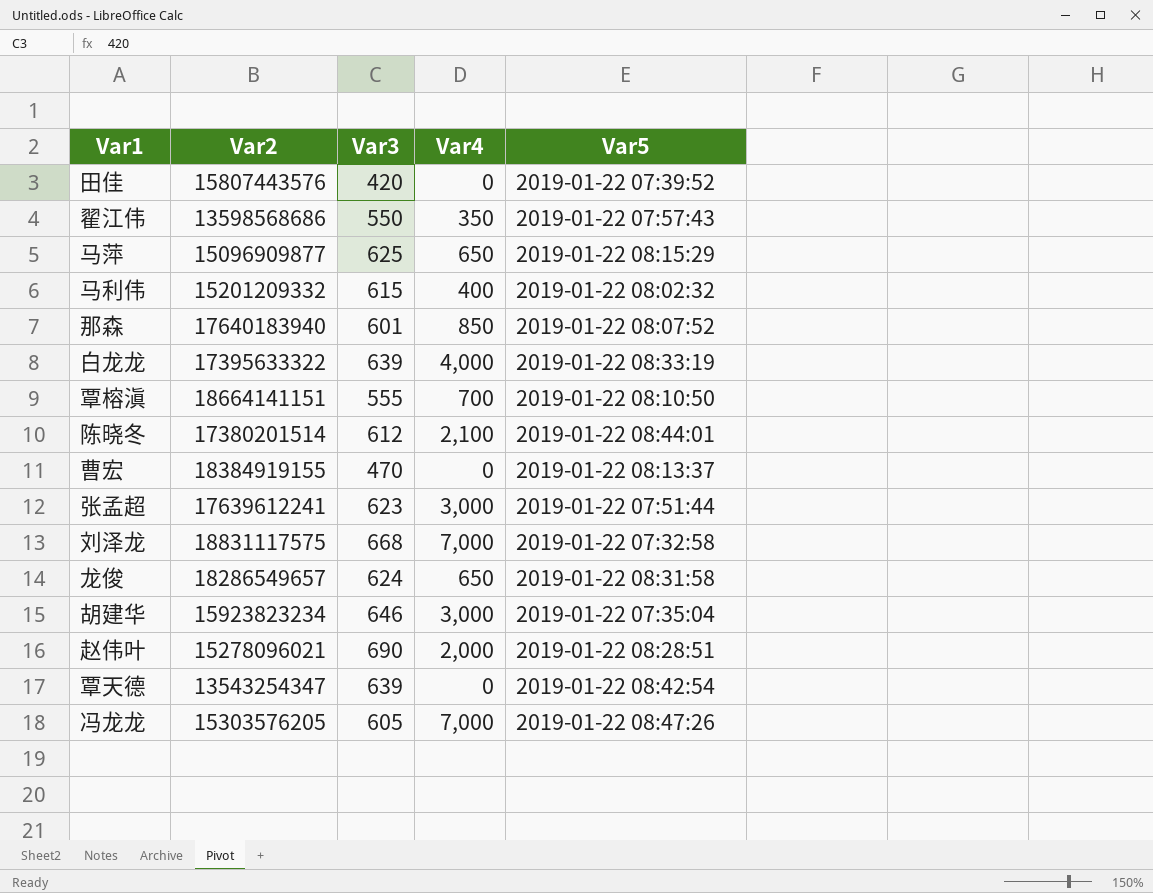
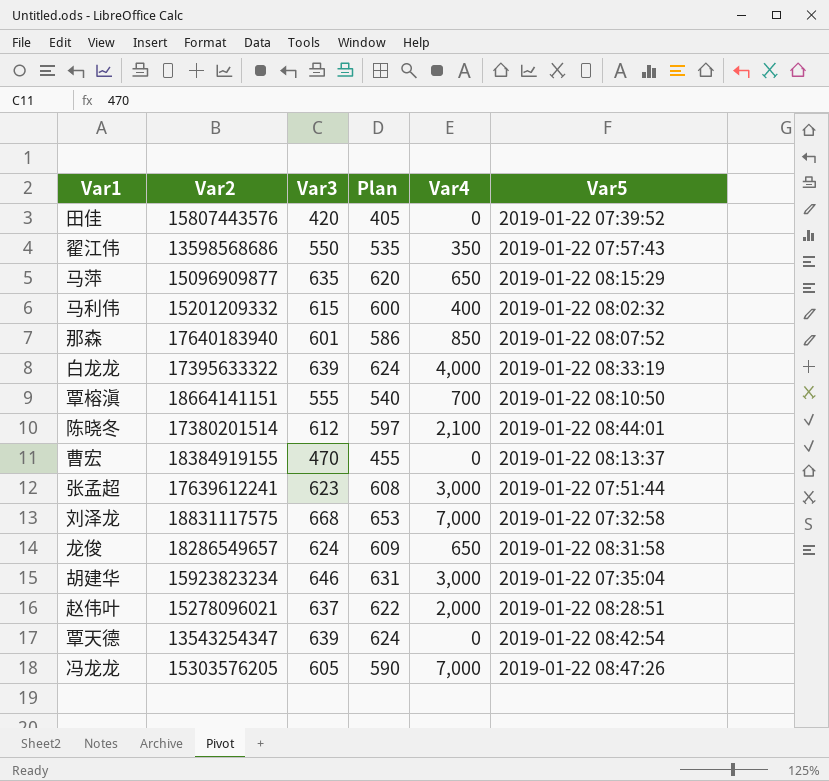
column Plan | formula: none -> [Var3] - 15
马萍 | Var3: 625 -> 635
赵伟叶 | Var3: 690 -> 637

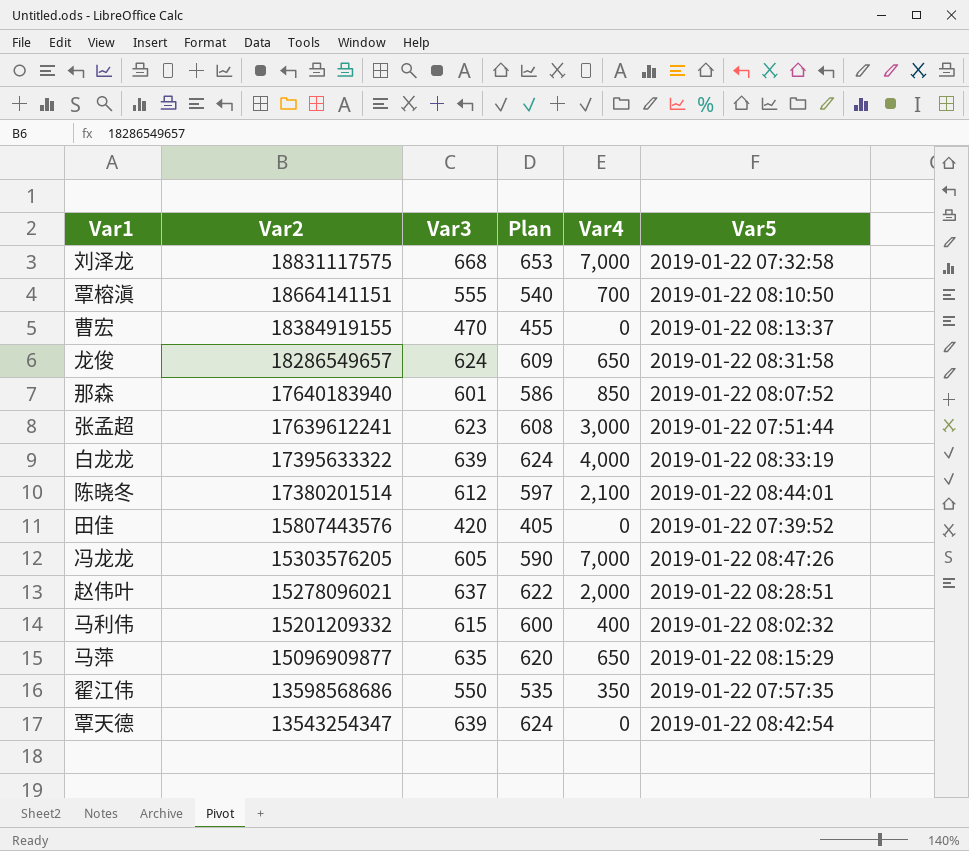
row order: none -> Var2 descending
row 胡建华: 15923823234 | 646 | 631 | 3,000 | 2019-01-22 07:35:04 -> none
翟江伟 | Var5: 2019-01-22 07:57:43 -> 2019-01-22 07:57:35

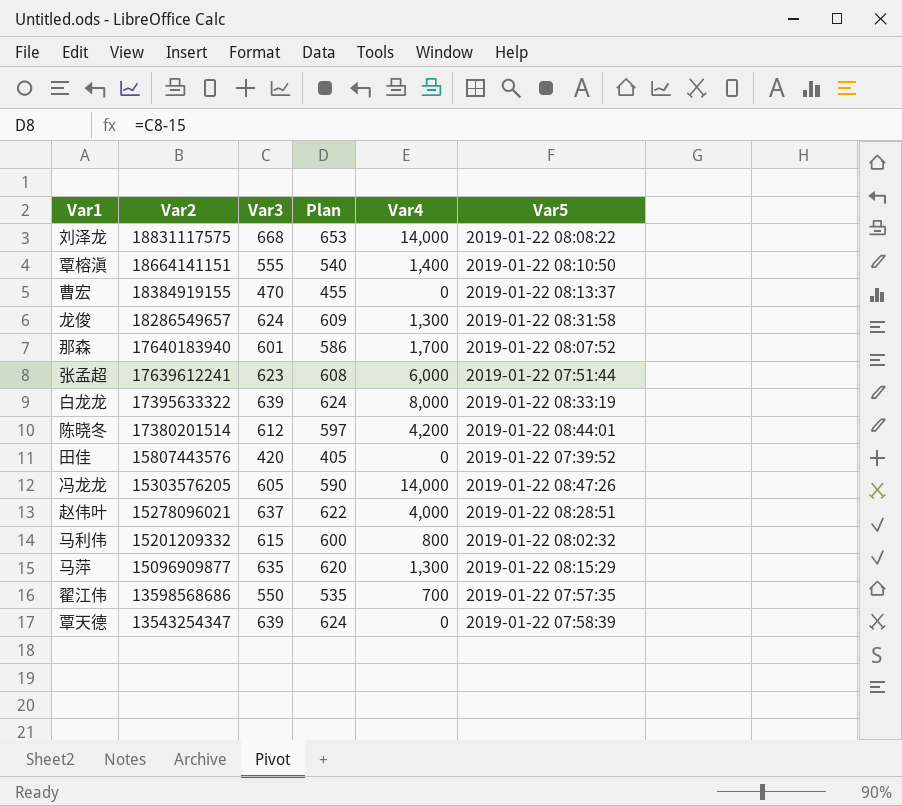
刘泽龙 | Var4: 7,000 -> 14,000
刘泽龙 | Var5: 2019-01-22 07:32:58 -> 2019-01-22 08:08:22
覃榕滇 | Var4: 700 -> 1,400
龙俊 | Var4: 650 -> 1,300
那森 | Var4: 850 -> 1,700
张孟超 | Var4: 3,000 -> 6,000
白龙龙 | Var4: 4,000 -> 8,000
陈晓冬 | Var4: 2,100 -> 4,200
冯龙龙 | Var4: 7,000 -> 14,000
赵伟叶 | Var4: 2,000 -> 4,000
马利伟 | Var4: 400 -> 800
马萍 | Var4: 650 -> 1,300
翟江伟 | Var4: 350 -> 700
覃天德 | Var5: 2019-01-22 08:42:54 -> 2019-01-22 07:58:39

